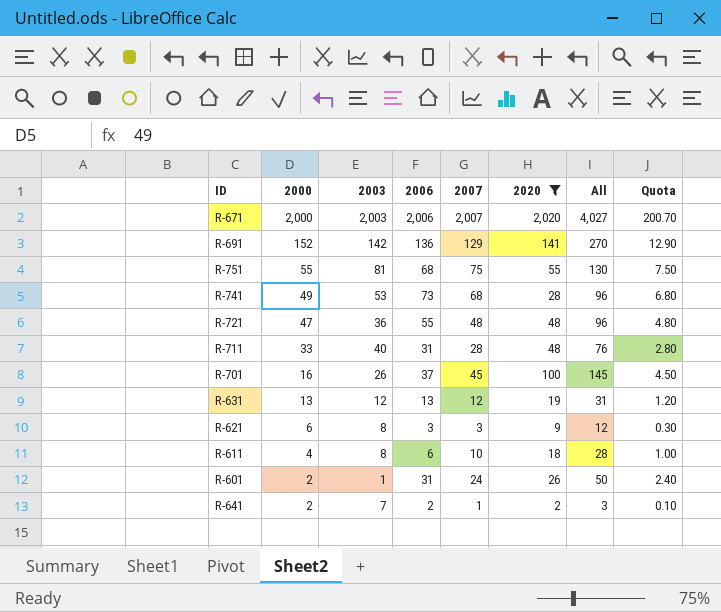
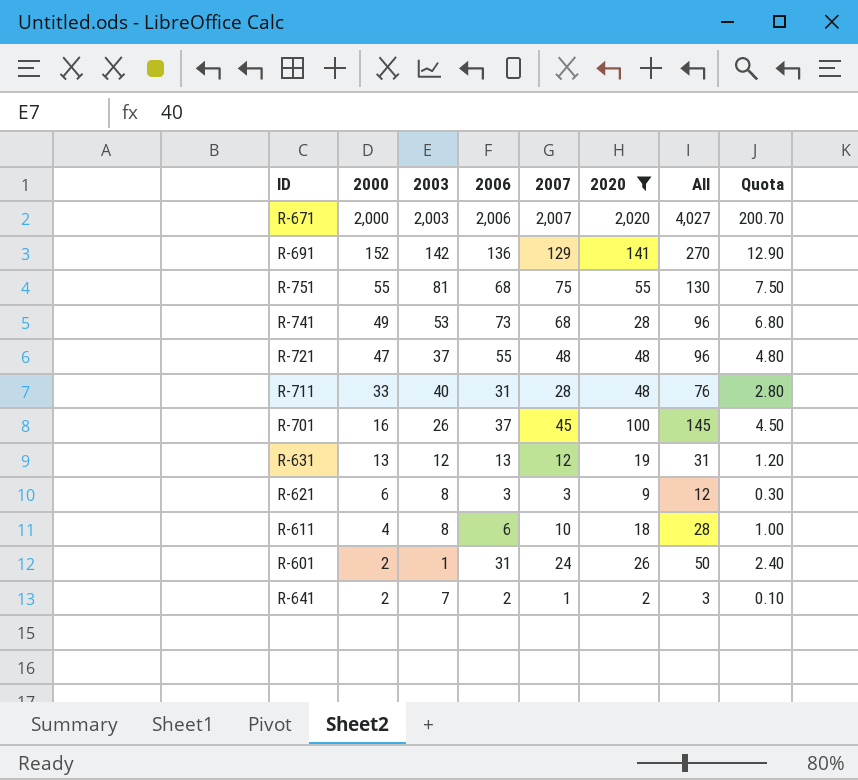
R-721 | 2003: 36 -> 37

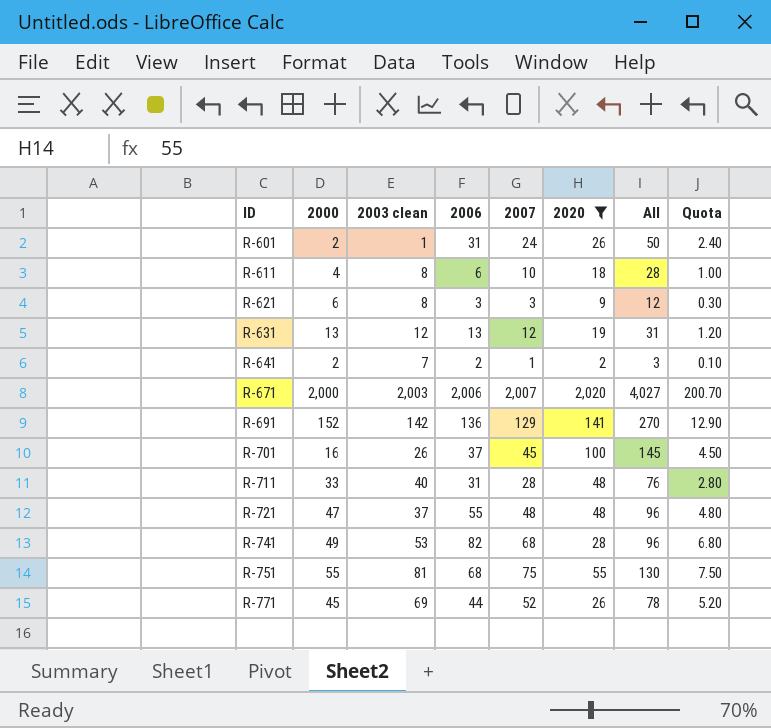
row order: 2000 descending -> ID ascending
column name: 2003 -> 2003 clean
R-741 | 2006: 73 -> 82
row R-771: none -> 45 | 69 | 44 | 52 | 26 | 78 | 5.20

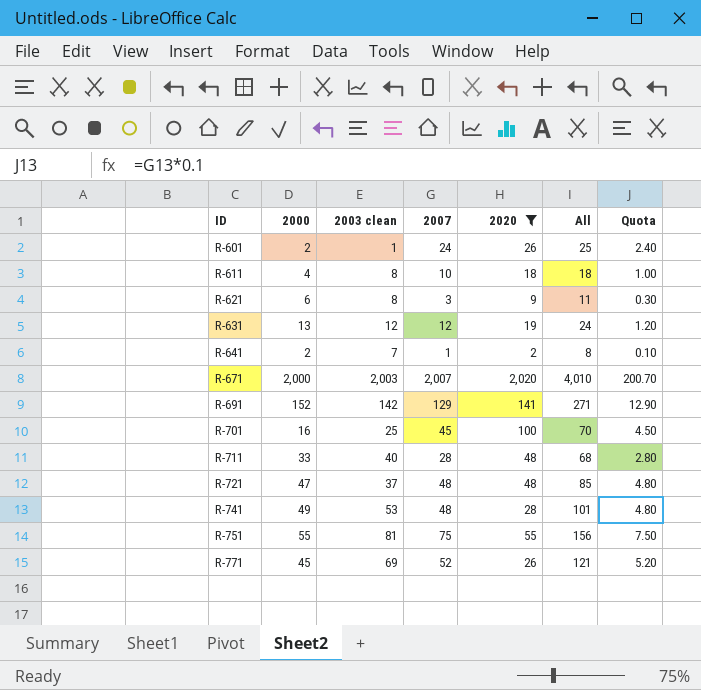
column 2006 | position: 4 -> none
column All | formula: [2007] + [2020] -> [2003 clean] + [2007]
R-701 | 2003 clean: 26 -> 25
R-741 | 2007: 68 -> 48
R-741 | Quota: 6.80 -> 4.80

